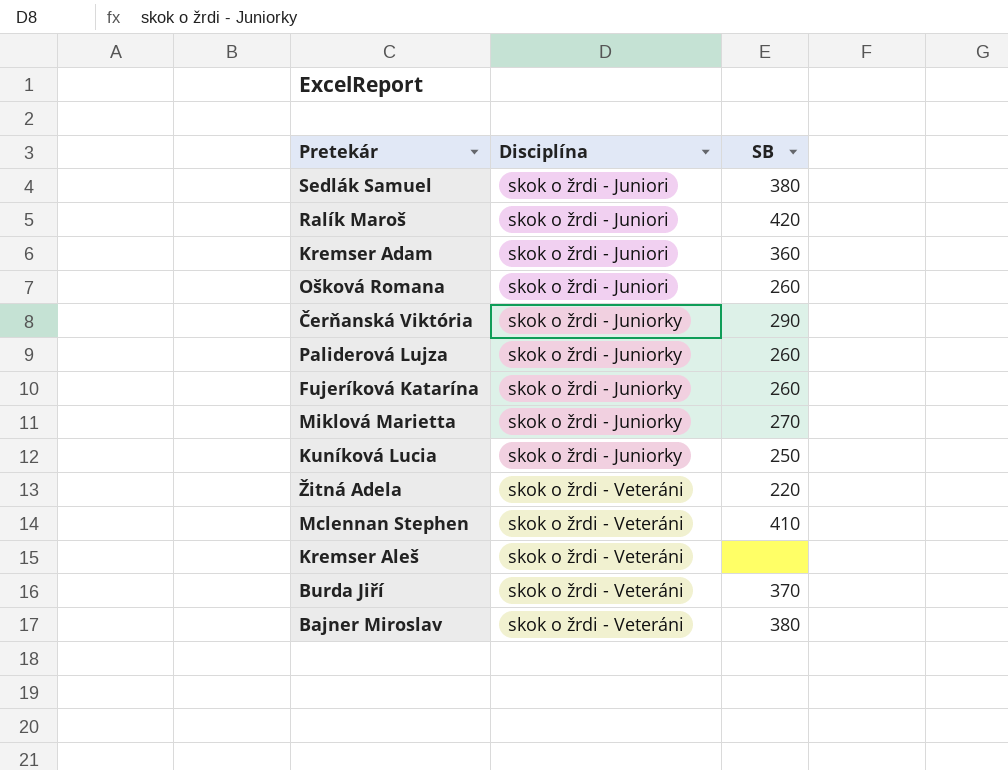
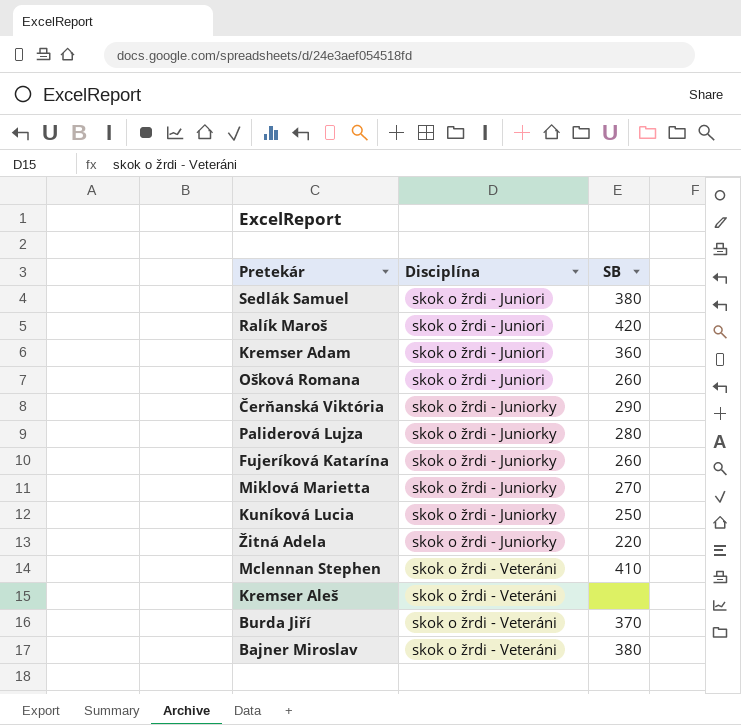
Paliderová Lujza | SB: 260 -> 280
Žitná Adela | Disciplína: skok o žrdi - Veteráni -> skok o žrdi - Juniorky

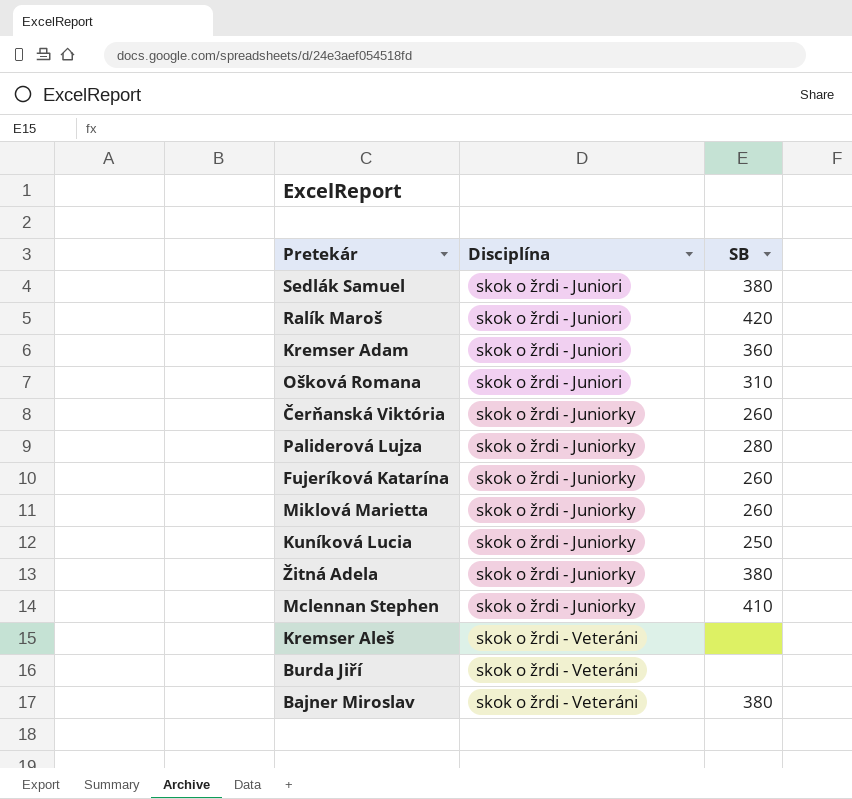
Ošková Romana | SB: 260 -> 310
Čerňanská Viktória | SB: 290 -> 260
Miklová Marietta | SB: 270 -> 260
Žitná Adela | SB: 220 -> 380
Mclennan Stephen | Disciplína: skok o žrdi - Veteráni -> skok o žrdi - Juniorky
Burda Jiří | SB: 370 -> none

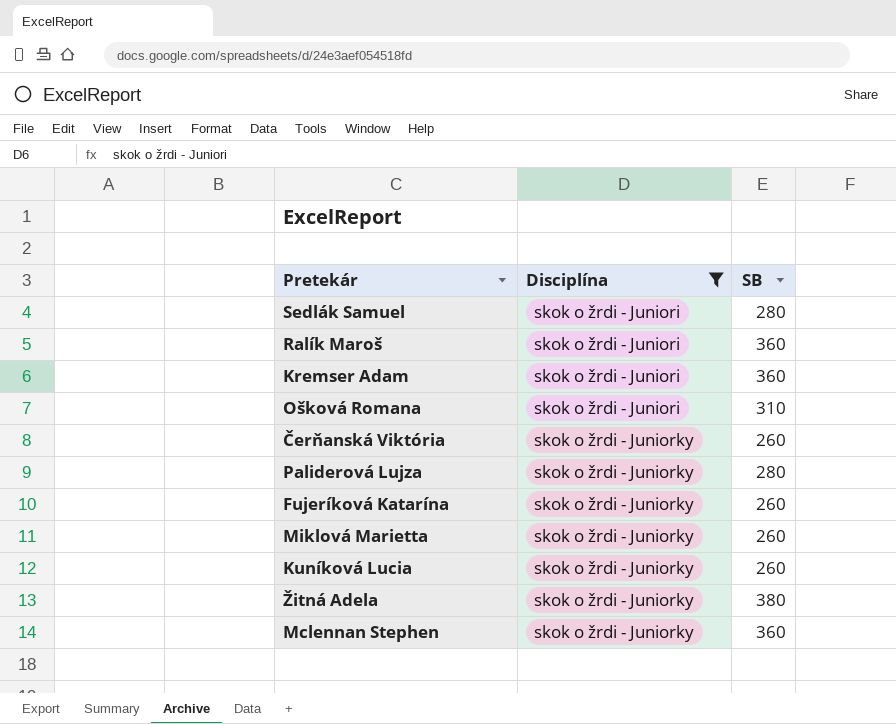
filter: none -> Disciplína != skok o žrdi - Veteráni
Sedlák Samuel | SB: 380 -> 280
Ralík Maroš | SB: 420 -> 360
Kuníková Lucia | SB: 250 -> 260
Mclennan Stephen | SB: 410 -> 360

